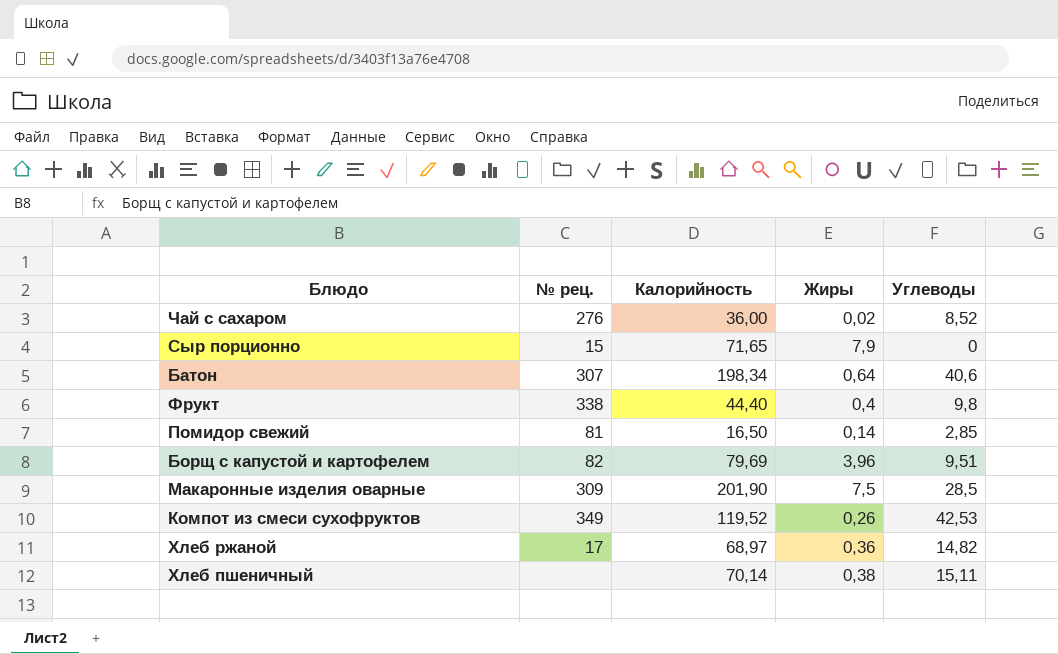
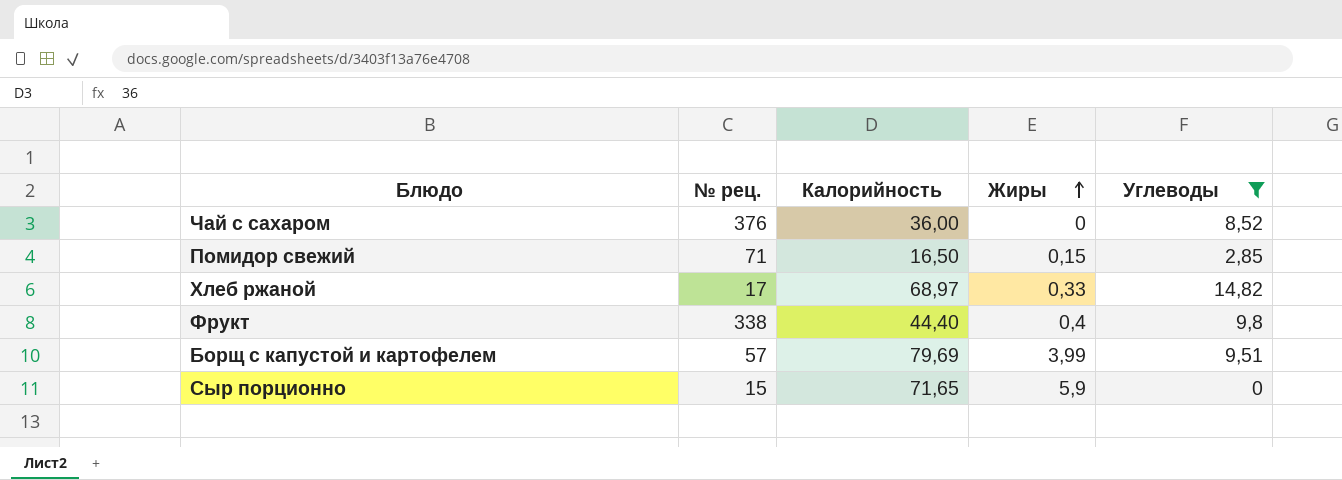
filter: none -> Углеводы <= 14,82
row order: none -> Жиры ascending
Чай с сахаром | № рец.: 276 -> 376
Чай с сахаром | Жиры: 0,02 -> 0
Помидор свежий | № рец.: 81 -> 71
Помидор свежий | Жиры: 0,14 -> 0,15
Хлеб ржаной | Жиры: 0,36 -> 0,33
Борщ с капустой и картофелем | № рец.: 82 -> 57
Борщ с капустой и картофелем | Жиры: 3,96 -> 3,99
Сыр порционно | Жиры: 7,9 -> 5,9

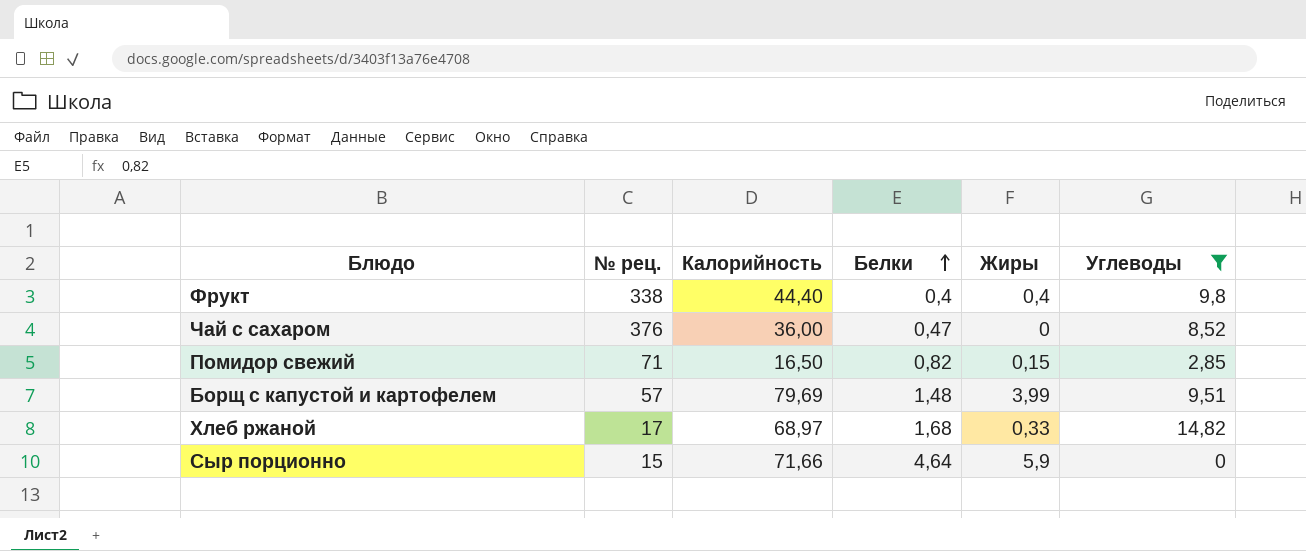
row order: Жиры ascending -> Белки ascending
column Белки | position: none -> 4
Сыр порционно | Калорийность: 71,65 -> 71,66

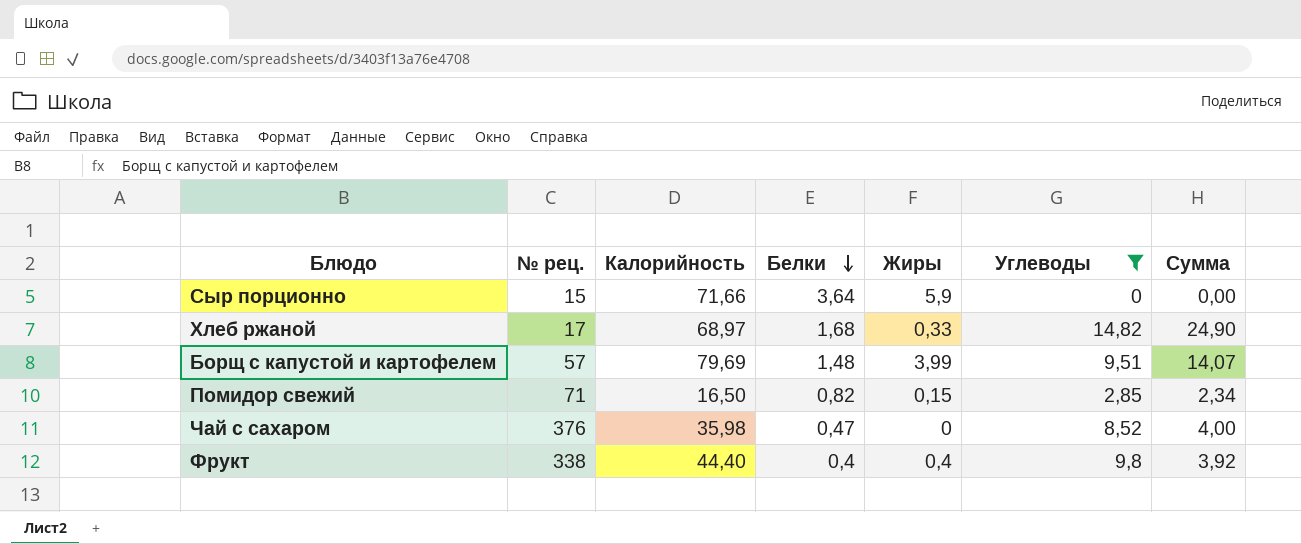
row order: Белки ascending -> Белки descending
column Сумма | formula: none -> [Белки] * [Углеводы]
Сыр порционно | Белки: 4,64 -> 3,64
Чай с сахаром | Калорийность: 36,00 -> 35,98

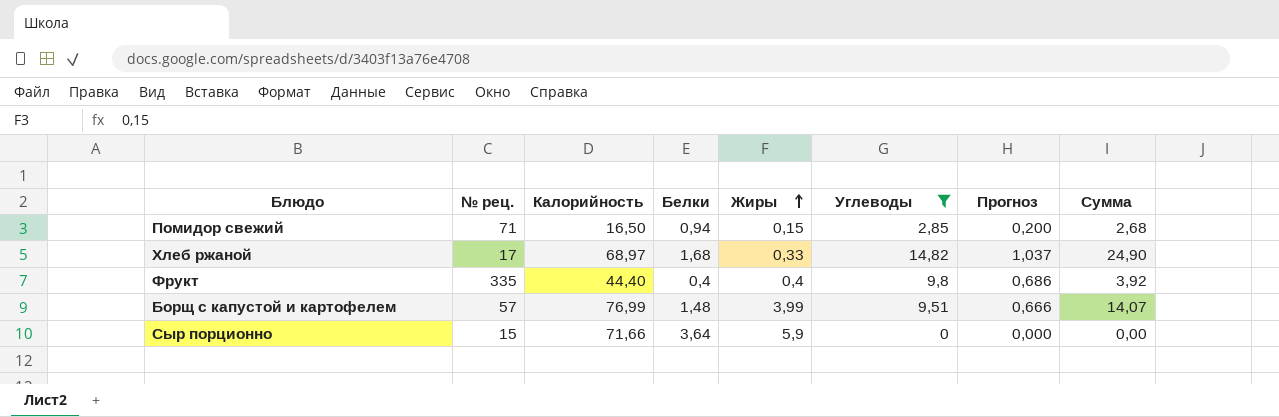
row order: Белки descending -> Жиры ascending
column Прогноз | formula: none -> [Углеводы] * 0,07
row Чай с сахаром: 376 | 35,98 | 0,47 | 0 | 8,52 | 4,00 -> none
Помидор свежий | Белки: 0,82 -> 0,94
Помидор свежий | Сумма: 2,34 -> 2,68
Фрукт | № рец.: 338 -> 335
Борщ с капустой и картофелем | Калорийность: 79,69 -> 76,99

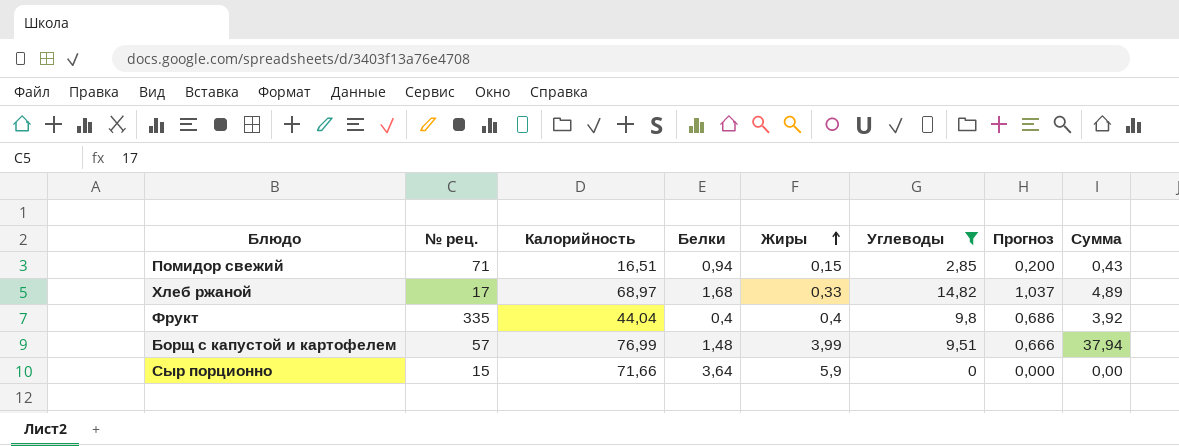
column Сумма | formula: [Белки] * [Углеводы] -> [Жиры] * [Углеводы]
Помидор свежий | Калорийность: 16,50 -> 16,51
Фрукт | Калорийность: 44,40 -> 44,04

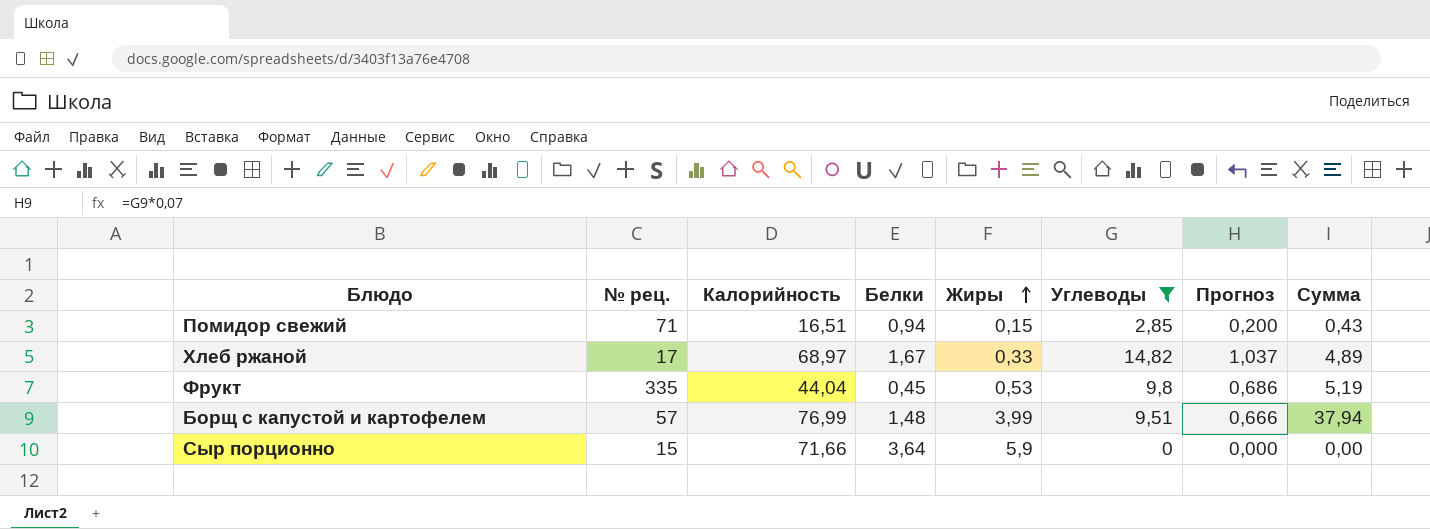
Хлеб ржаной | Белки: 1,68 -> 1,67
Фрукт | Белки: 0,4 -> 0,45
Фрукт | Жиры: 0,4 -> 0,53
Фрукт | Сумма: 3,92 -> 5,19

